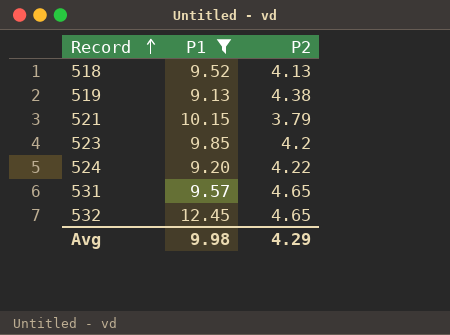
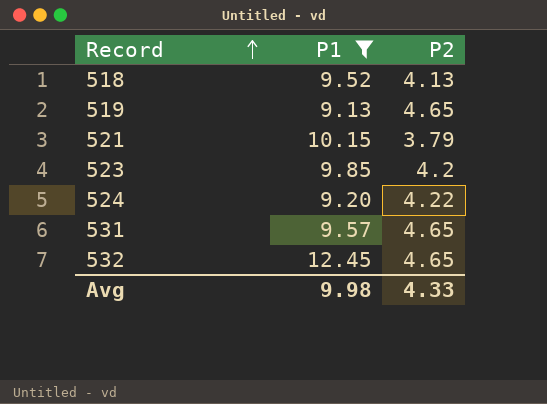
519 | P2: 4.38 -> 4.65
Avg | P2: 4.29 -> 4.33

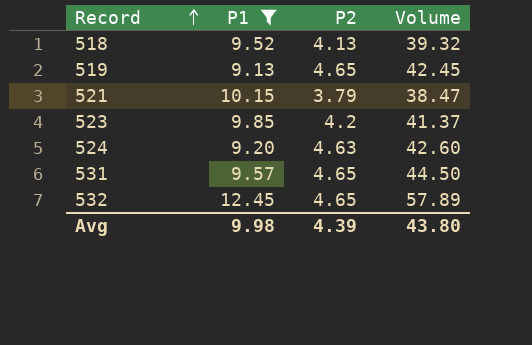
column Volume | formula: none -> [P1] * [P2]
524 | P2: 4.22 -> 4.63
Avg | P2: 4.33 -> 4.39

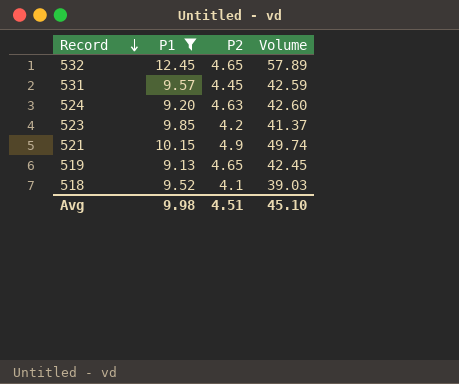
row order: Record ascending -> Record descending
531 | P2: 4.65 -> 4.45
531 | Volume: 44.50 -> 42.59
521 | P2: 3.79 -> 4.9
521 | Volume: 38.47 -> 49.74
518 | P2: 4.13 -> 4.1
518 | Volume: 39.32 -> 39.03
Avg | P2: 4.39 -> 4.51
Avg | Volume: 43.80 -> 45.10

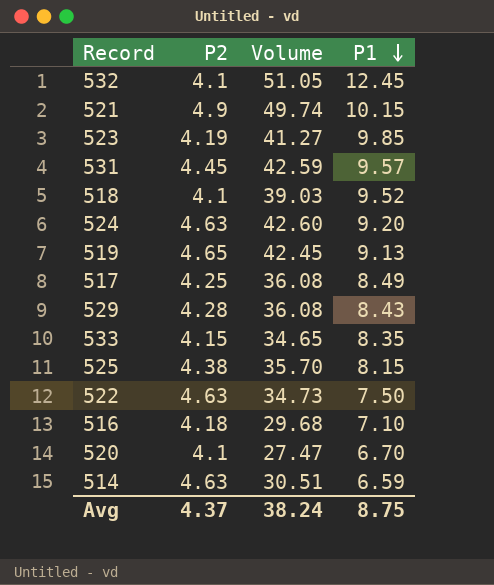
filter: P1 >= 9.13 -> none
row order: Record descending -> P1 descending
column P1 | position: 2 -> 4
532 | P2: 4.65 -> 4.1
532 | Volume: 57.89 -> 51.05
523 | P2: 4.2 -> 4.19
523 | Volume: 41.37 -> 41.27
Avg | P2: 4.51 -> 4.37
Avg | Volume: 45.10 -> 38.24
Avg | P1: 9.98 -> 8.75

